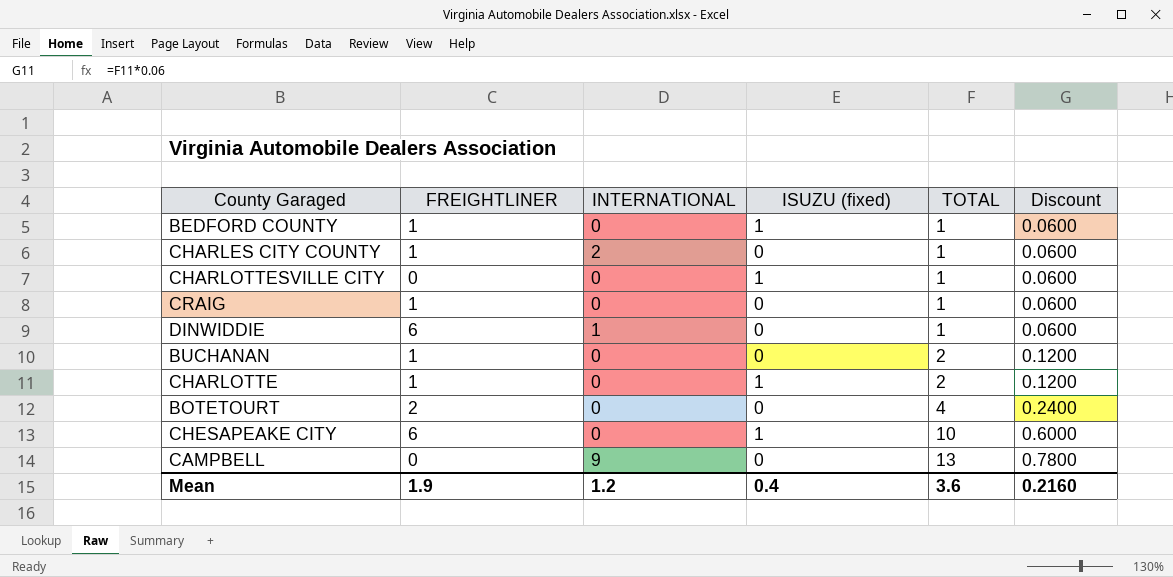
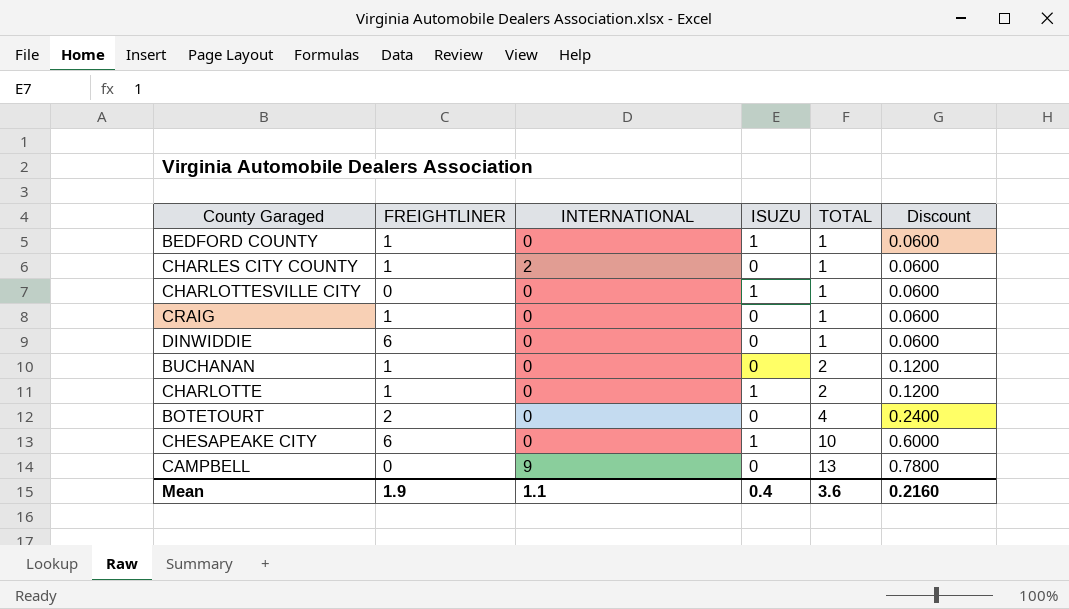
column name: ISUZU (fixed) -> ISUZU
DINWIDDIE | INTERNATIONAL: 1 -> 0
Mean | INTERNATIONAL: 1.2 -> 1.1

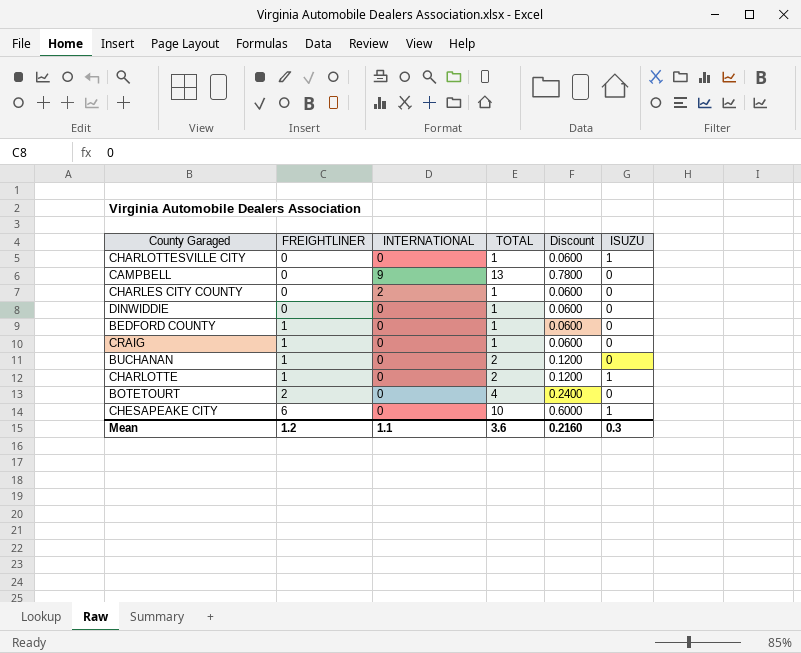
row order: TOTAL ascending -> FREIGHTLINER ascending
column ISUZU | position: 4 -> 6
CHARLES CITY COUNTY | FREIGHTLINER: 1 -> 0
DINWIDDIE | FREIGHTLINER: 6 -> 0
BEDFORD COUNTY | ISUZU: 1 -> 0
Mean | FREIGHTLINER: 1.9 -> 1.2
Mean | ISUZU: 0.4 -> 0.3

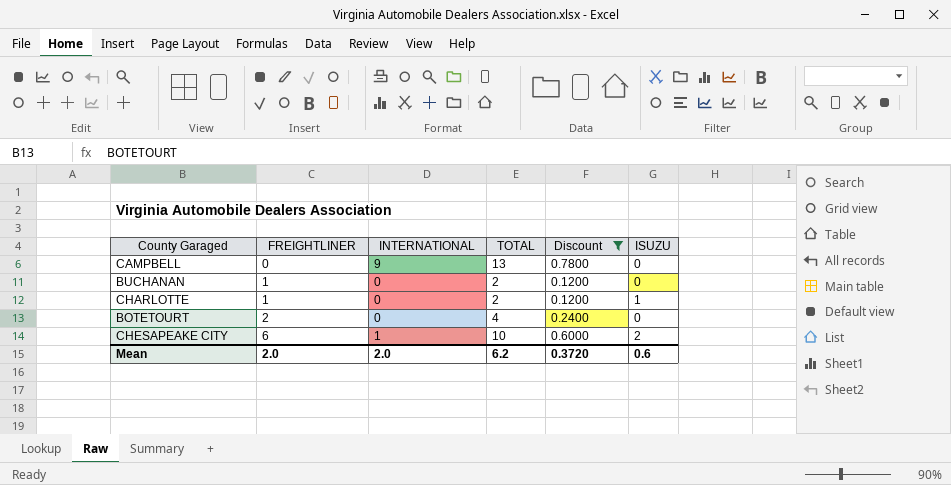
filter: none -> Discount != 0.0600
CHESAPEAKE CITY | INTERNATIONAL: 0 -> 1
CHESAPEAKE CITY | ISUZU: 1 -> 2
Mean | FREIGHTLINER: 1.2 -> 2.0
Mean | INTERNATIONAL: 1.1 -> 2.0
Mean | TOTAL: 3.6 -> 6.2
Mean | Discount: 0.2160 -> 0.3720
Mean | ISUZU: 0.3 -> 0.6

